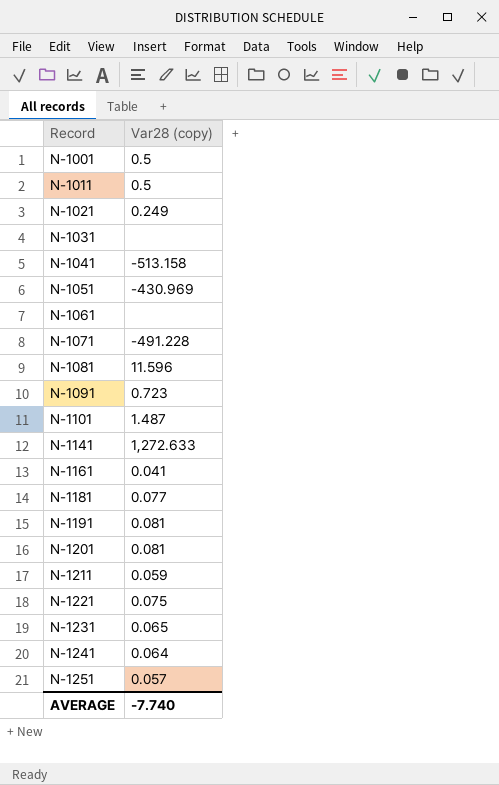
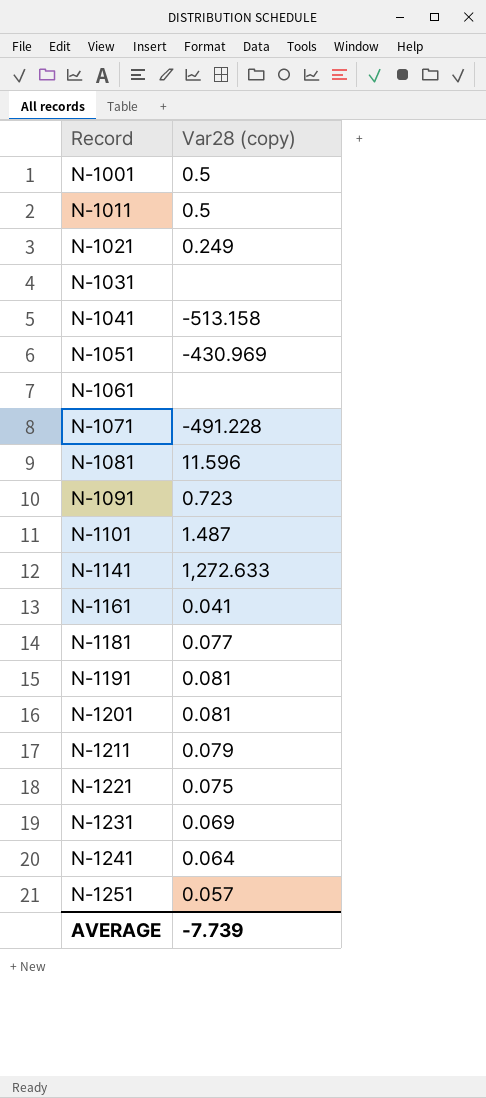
N-1211 | Var28 (copy): 0.059 -> 0.079
N-1231 | Var28 (copy): 0.065 -> 0.069
AVERAGE | Var28 (copy): -7.740 -> -7.739

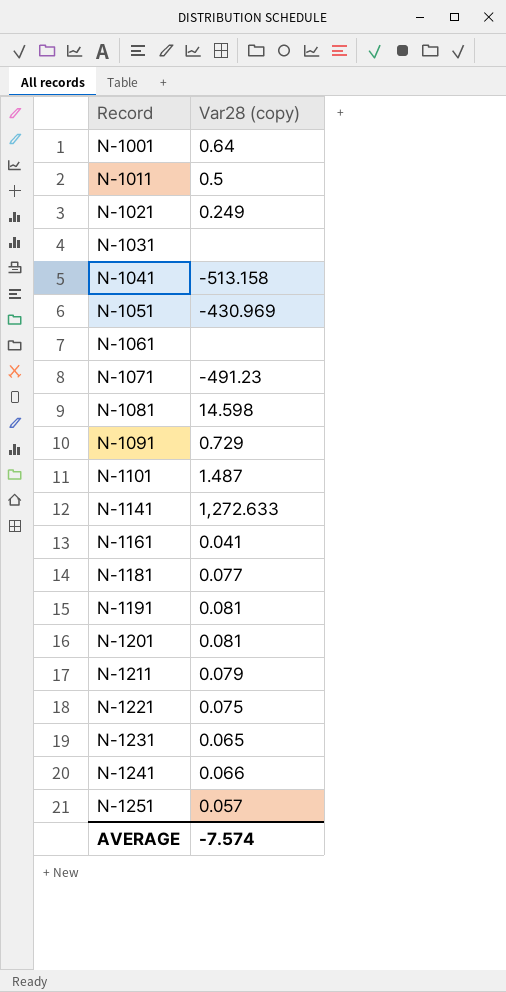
N-1001 | Var28 (copy): 0.5 -> 0.64
N-1071 | Var28 (copy): -491.228 -> -491.23
N-1081 | Var28 (copy): 11.596 -> 14.598
N-1091 | Var28 (copy): 0.723 -> 0.729
N-1231 | Var28 (copy): 0.069 -> 0.065
N-1241 | Var28 (copy): 0.064 -> 0.066
AVERAGE | Var28 (copy): -7.739 -> -7.574

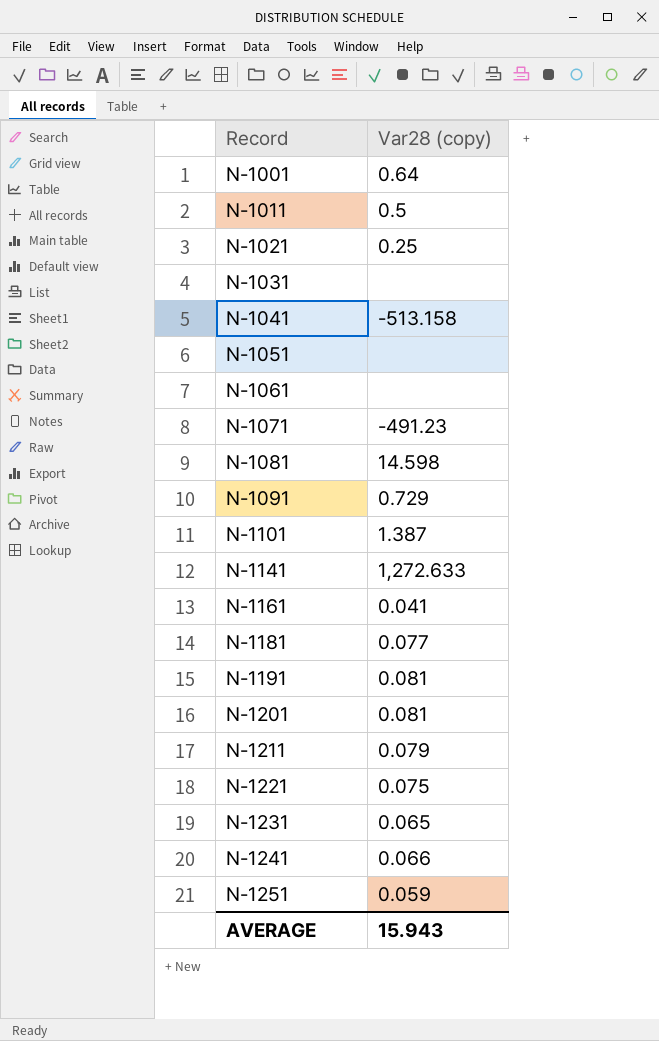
N-1021 | Var28 (copy): 0.249 -> 0.25
N-1051 | Var28 (copy): -430.969 -> none
N-1101 | Var28 (copy): 1.487 -> 1.387
N-1251 | Var28 (copy): 0.057 -> 0.059
AVERAGE | Var28 (copy): -7.574 -> 15.943

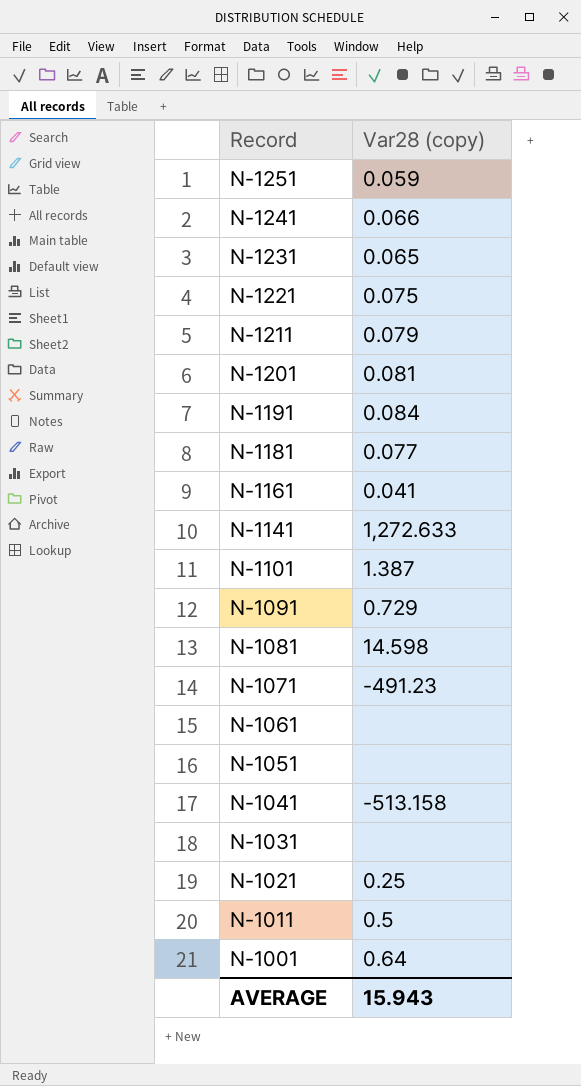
row order: Record ascending -> Record descending
N-1191 | Var28 (copy): 0.081 -> 0.084

